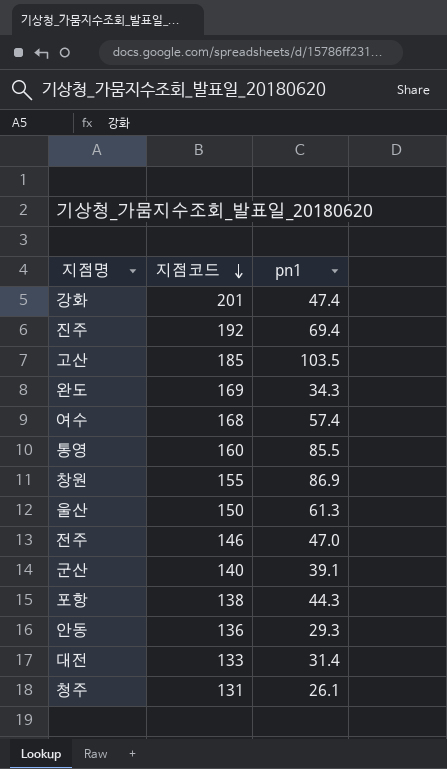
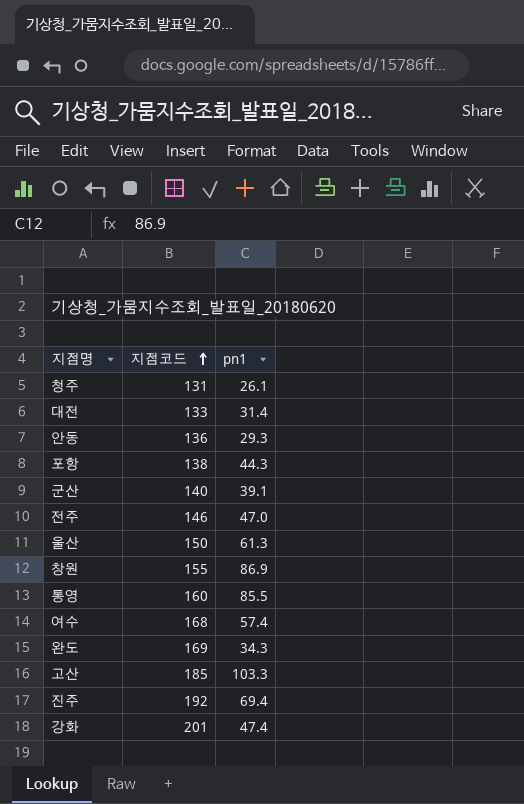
row order: 지점코드 descending -> 지점코드 ascending
고산 | pn1: 103.5 -> 103.3

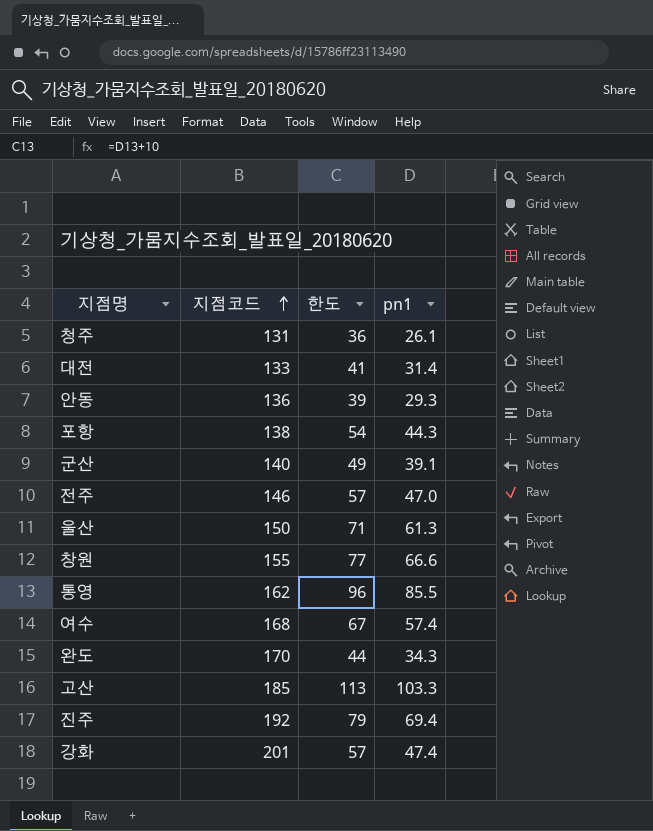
column 한도 | formula: none -> [pn1] + 10
창원 | pn1: 86.9 -> 66.6
통영 | 지점코드: 160 -> 162
완도 | 지점코드: 169 -> 170

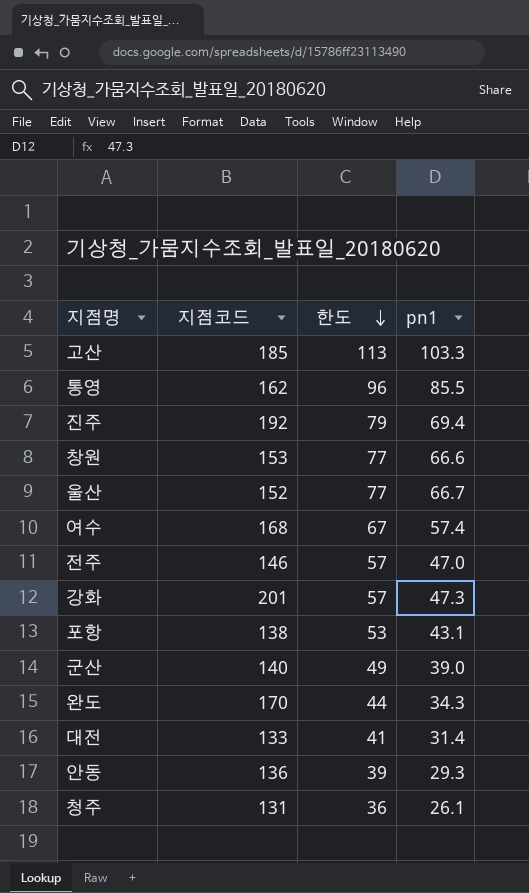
row order: 지점코드 ascending -> 한도 descending
창원 | 지점코드: 155 -> 153
울산 | 지점코드: 150 -> 152
울산 | 한도: 71 -> 77
울산 | pn1: 61.3 -> 66.7
강화 | pn1: 47.4 -> 47.3
포항 | 한도: 54 -> 53
포항 | pn1: 44.3 -> 43.1
군산 | pn1: 39.1 -> 39.0

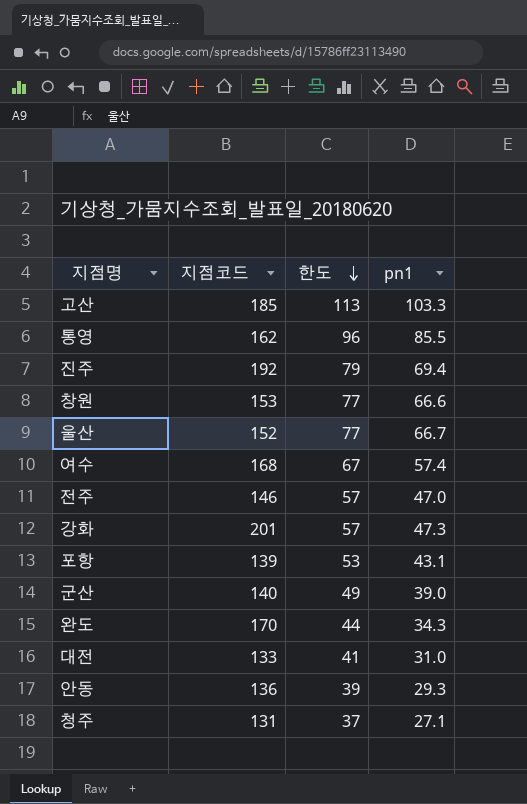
포항 | 지점코드: 138 -> 139
대전 | pn1: 31.4 -> 31.0
청주 | 한도: 36 -> 37
청주 | pn1: 26.1 -> 27.1

